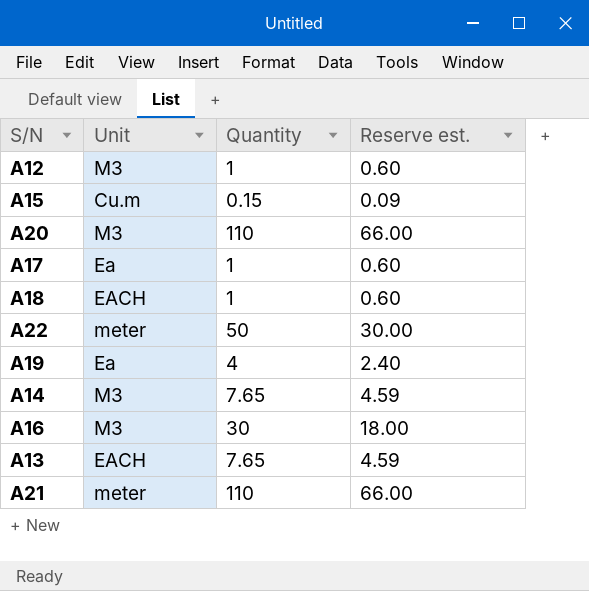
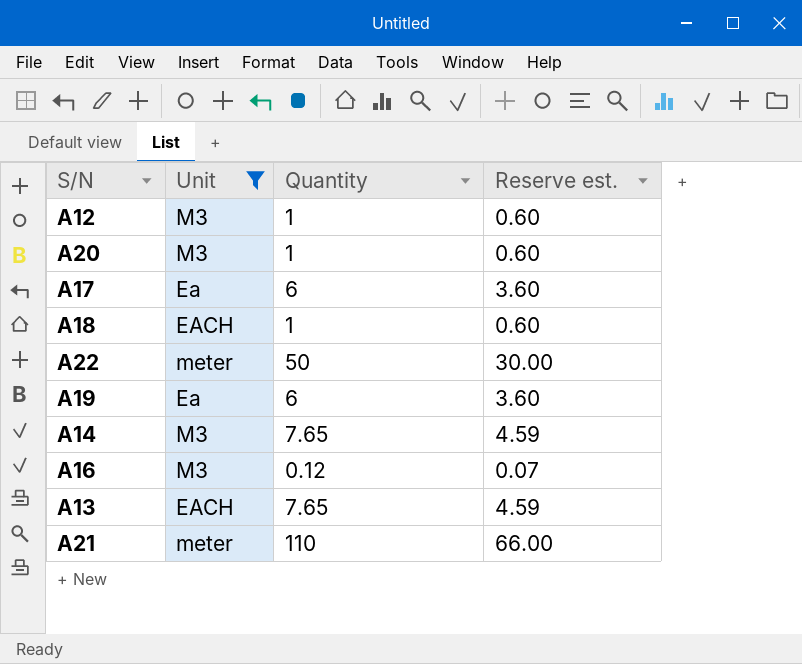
filter: none -> Unit != Cu.m
A20 | Quantity: 110 -> 1
A20 | Reserve est.: 66.00 -> 0.60
A17 | Quantity: 1 -> 6
A17 | Reserve est.: 0.60 -> 3.60
A19 | Quantity: 4 -> 6
A19 | Reserve est.: 2.40 -> 3.60
A16 | Quantity: 30 -> 0.12
A16 | Reserve est.: 18.00 -> 0.07

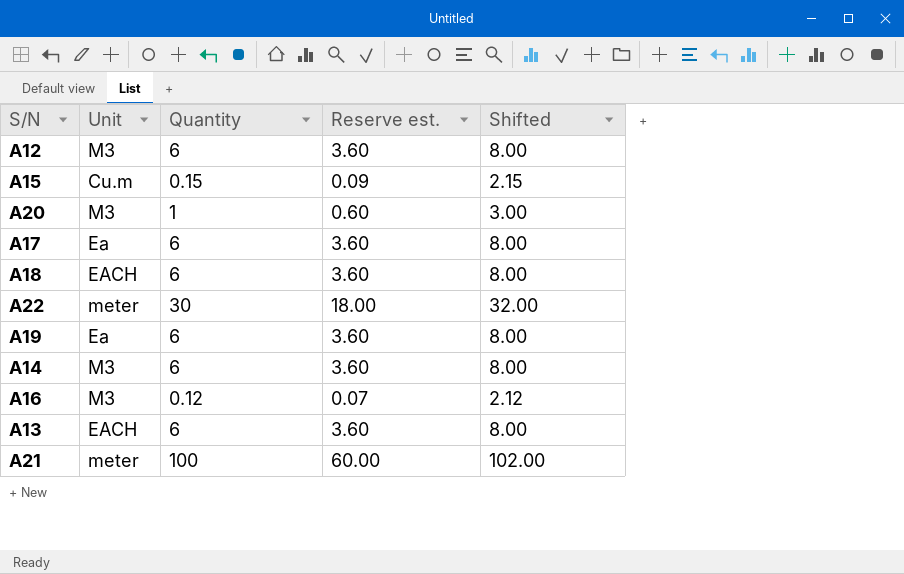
filter: Unit != Cu.m -> none
column Shifted | formula: none -> [Quantity] + 2
A12 | Quantity: 1 -> 6
A12 | Reserve est.: 0.60 -> 3.60
A18 | Quantity: 1 -> 6
A18 | Reserve est.: 0.60 -> 3.60
A22 | Quantity: 50 -> 30
A22 | Reserve est.: 30.00 -> 18.00
A14 | Quantity: 7.65 -> 6
A14 | Reserve est.: 4.59 -> 3.60
A13 | Quantity: 7.65 -> 6
A13 | Reserve est.: 4.59 -> 3.60
A21 | Quantity: 110 -> 100
A21 | Reserve est.: 66.00 -> 60.00

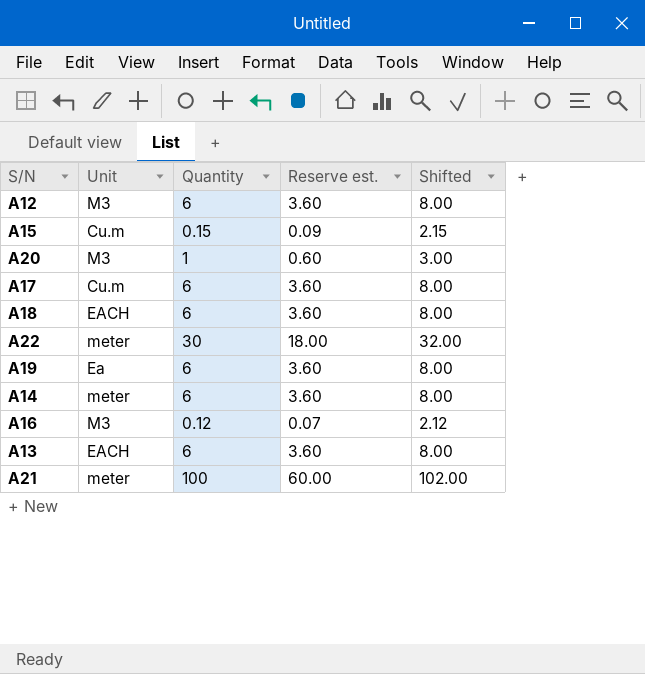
A17 | Unit: Ea -> Cu.m
A14 | Unit: M3 -> meter

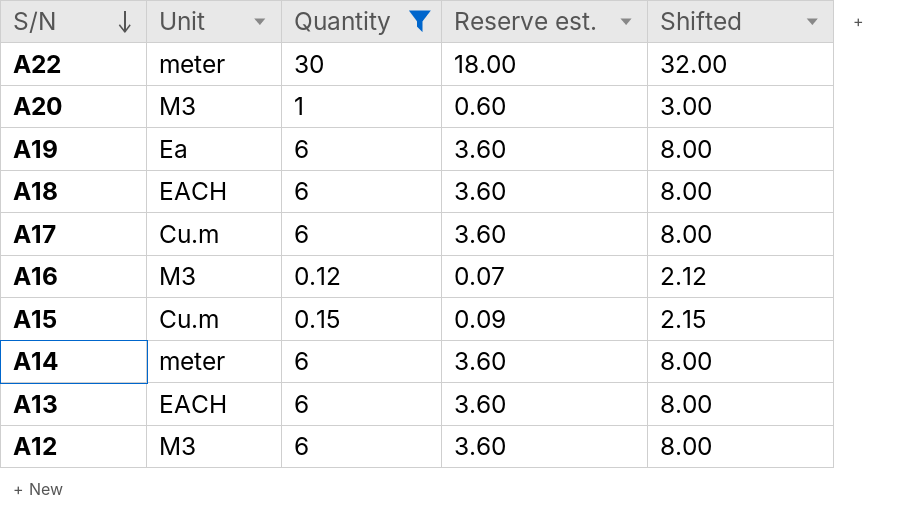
filter: none -> Quantity != 100
row order: none -> S/N descending

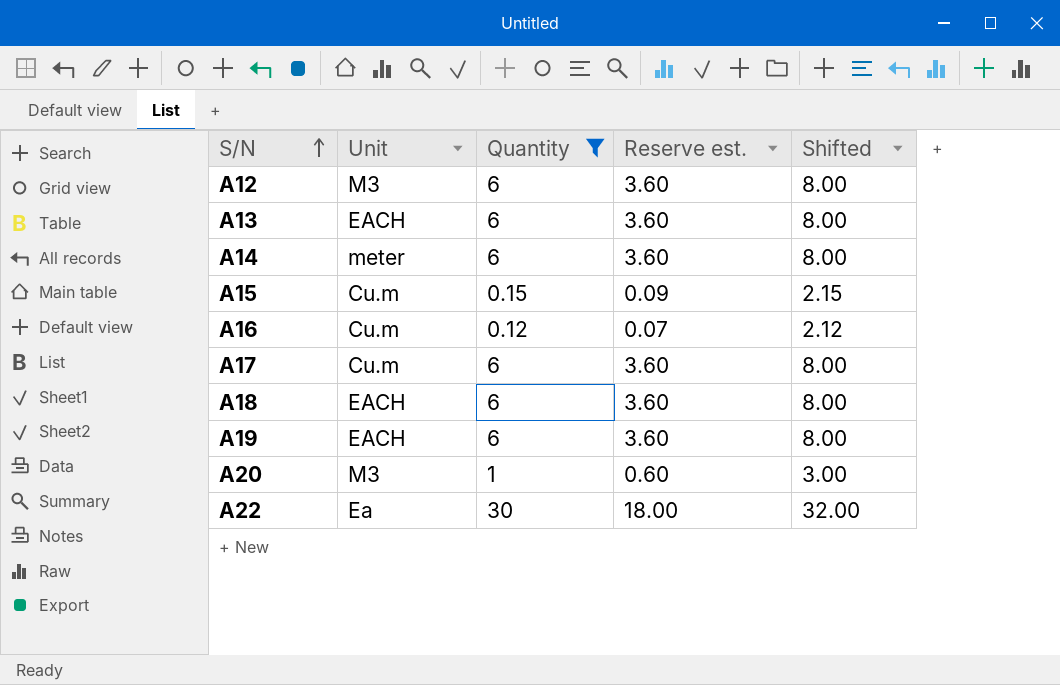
row order: S/N descending -> S/N ascending
A16 | Unit: M3 -> Cu.m
A19 | Unit: Ea -> EACH
A22 | Unit: meter -> Ea

